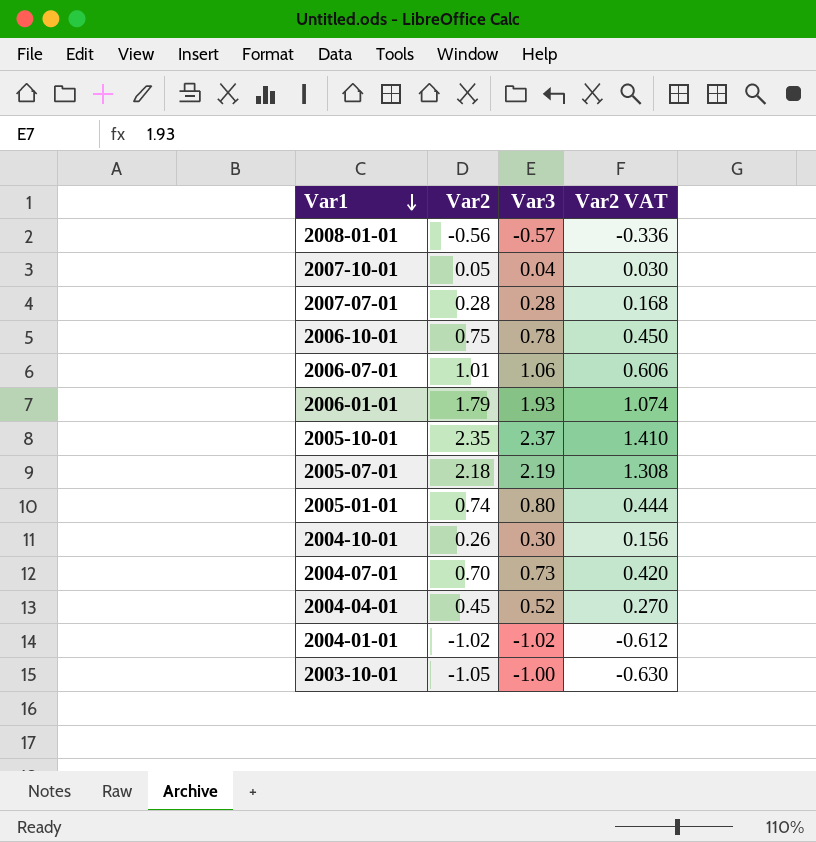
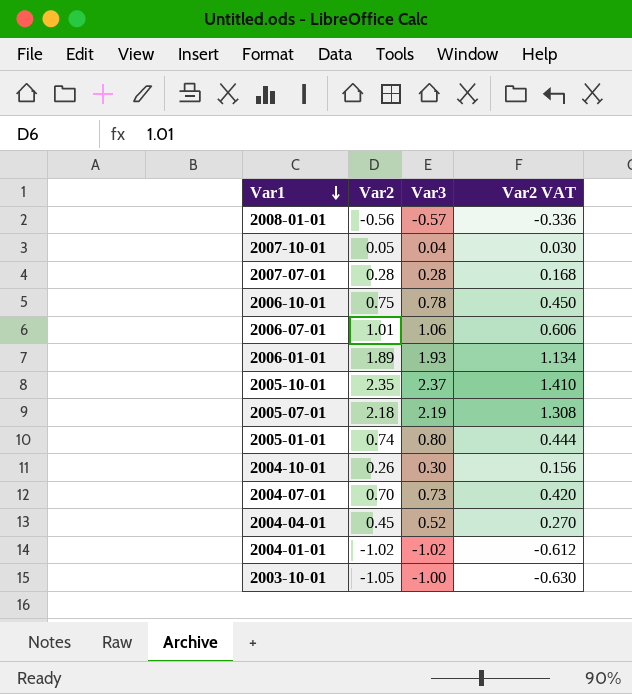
2006-01-01 | Var2: 1.79 -> 1.89
2006-01-01 | Var2 VAT: 1.074 -> 1.134

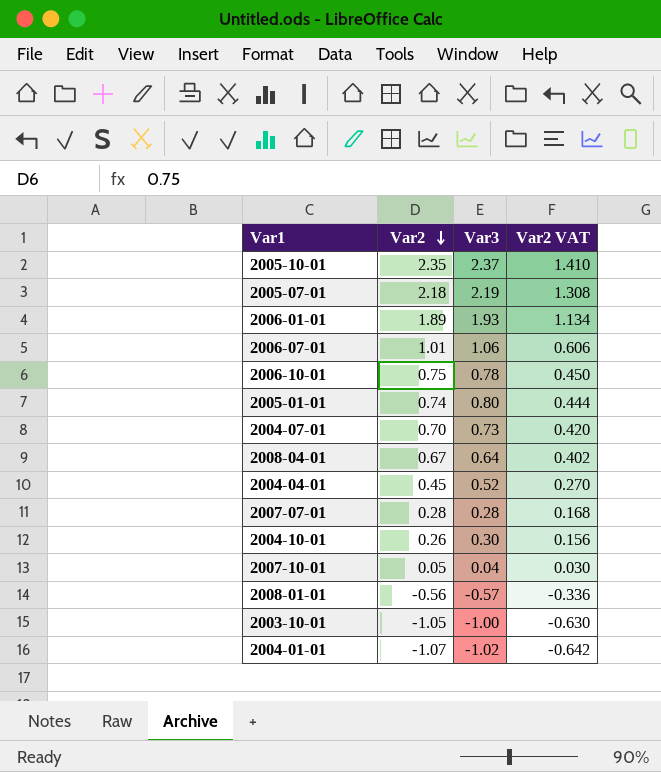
row order: Var1 descending -> Var2 descending
row 2008-04-01: none -> 0.67 | 0.64 | 0.402
2004-01-01 | Var2: -1.02 -> -1.07
2004-01-01 | Var2 VAT: -0.612 -> -0.642

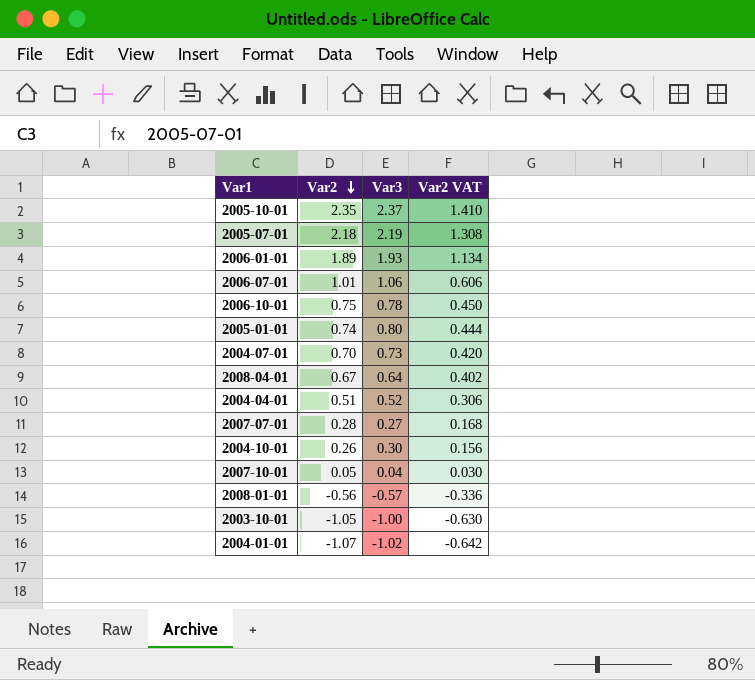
2004-04-01 | Var2: 0.45 -> 0.51
2004-04-01 | Var2 VAT: 0.270 -> 0.306
2007-07-01 | Var3: 0.28 -> 0.27

